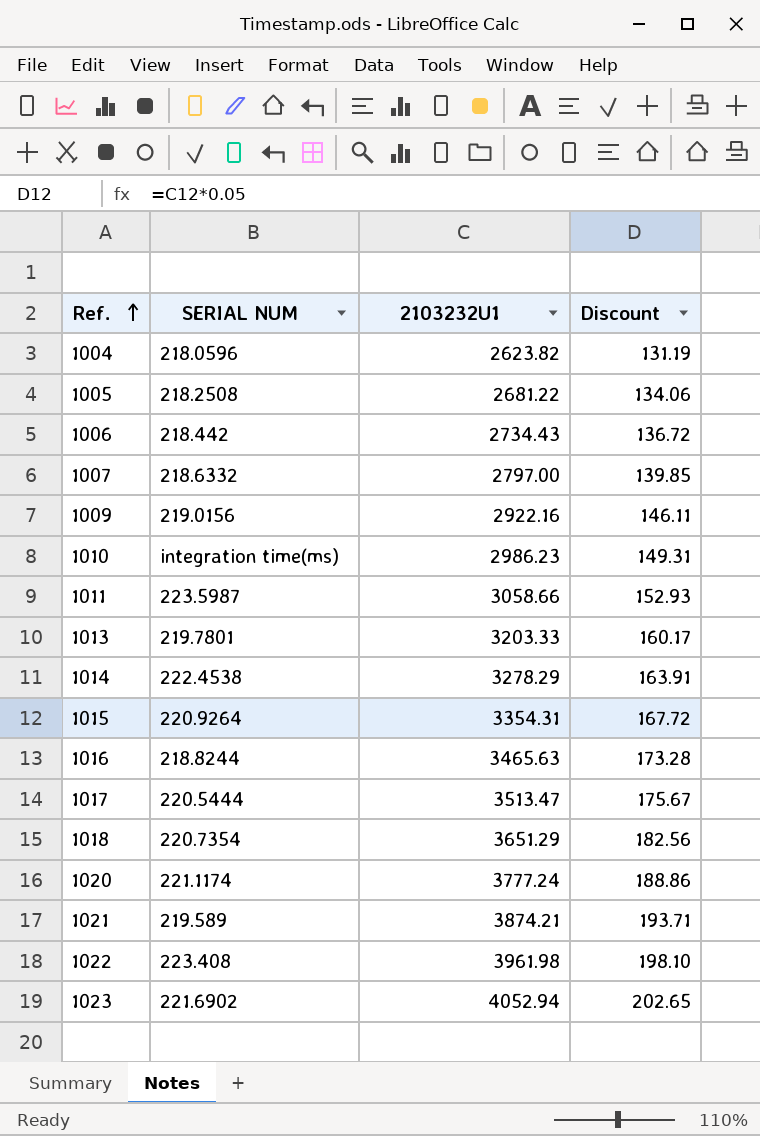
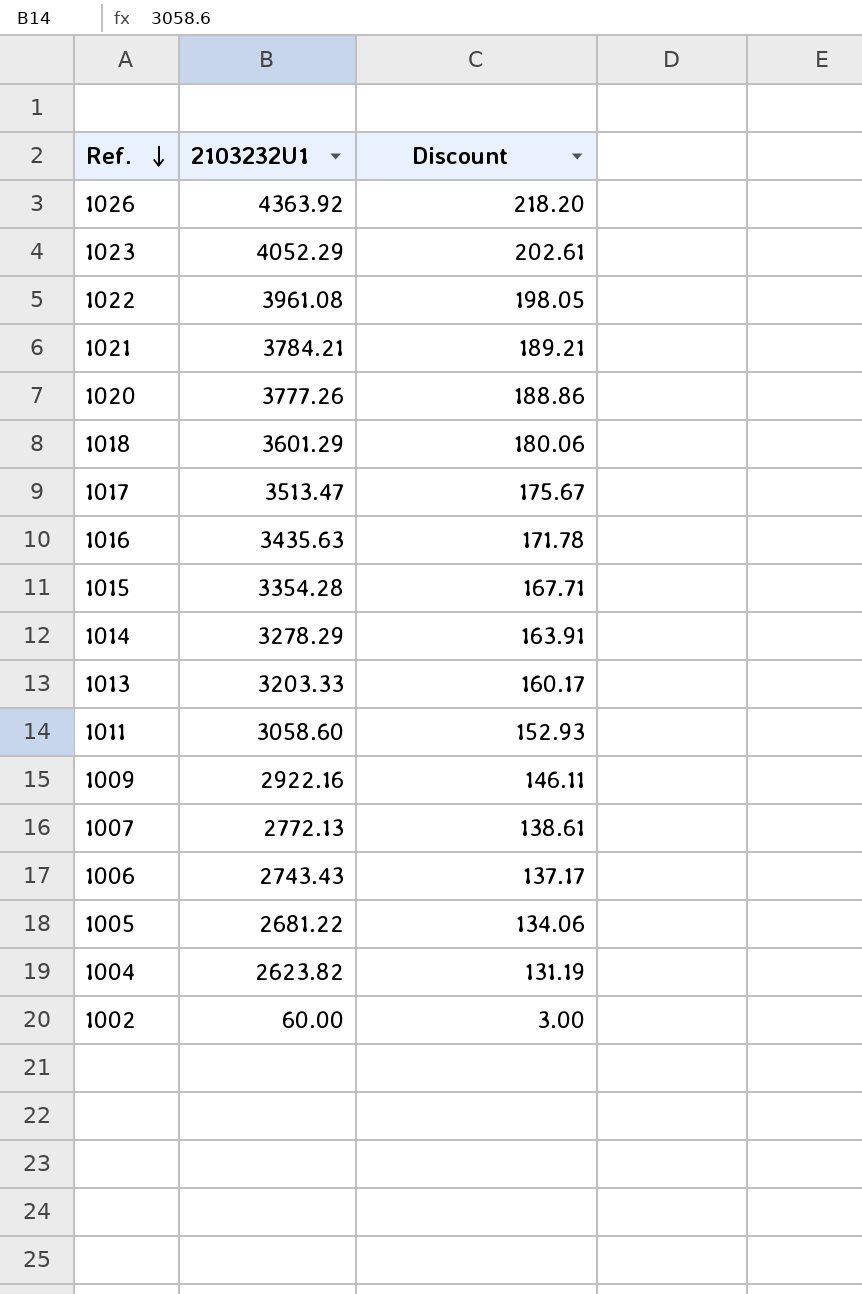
row order: Ref. ascending -> Ref. descending
column SERIAL NUM | position: 2 -> none
row 1010: integration time(ms) | 2986.23 | 149.31 -> none
row 1026: none -> 4363.92 | 218.20
1023 | 2103232U1: 4052.94 -> 4052.29
1023 | Discount: 202.65 -> 202.61
1022 | 2103232U1: 3961.98 -> 3961.08
1022 | Discount: 198.10 -> 198.05
1021 | 2103232U1: 3874.21 -> 3784.21
1021 | Discount: 193.71 -> 189.21
1020 | 2103232U1: 3777.24 -> 3777.26
1018 | 2103232U1: 3651.29 -> 3601.29
1018 | Discount: 182.56 -> 180.06
1016 | 2103232U1: 3465.63 -> 3435.63
1016 | Discount: 173.28 -> 171.78
1015 | 2103232U1: 3354.31 -> 3354.28
1015 | Discount: 167.72 -> 167.71
1011 | 2103232U1: 3058.66 -> 3058.60
1007 | 2103232U1: 2797.00 -> 2772.13
1007 | Discount: 139.85 -> 138.61
1006 | 2103232U1: 2734.43 -> 2743.43
1006 | Discount: 136.72 -> 137.17
row 1002: none -> 60.00 | 3.00

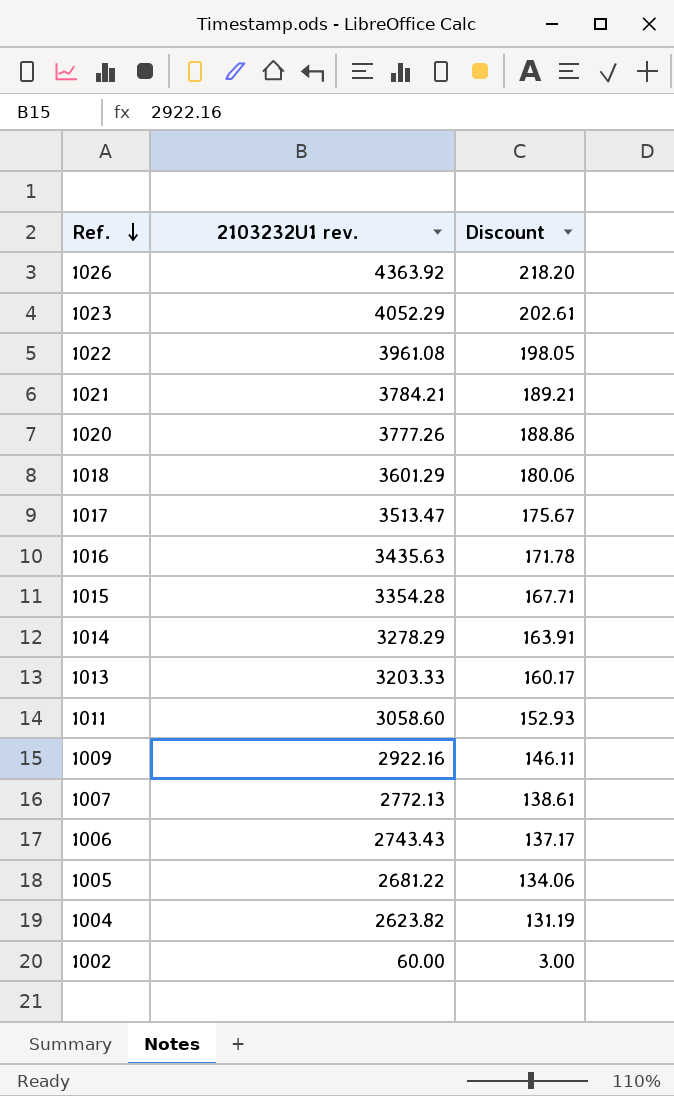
column name: 2103232U1 -> 2103232U1 rev.

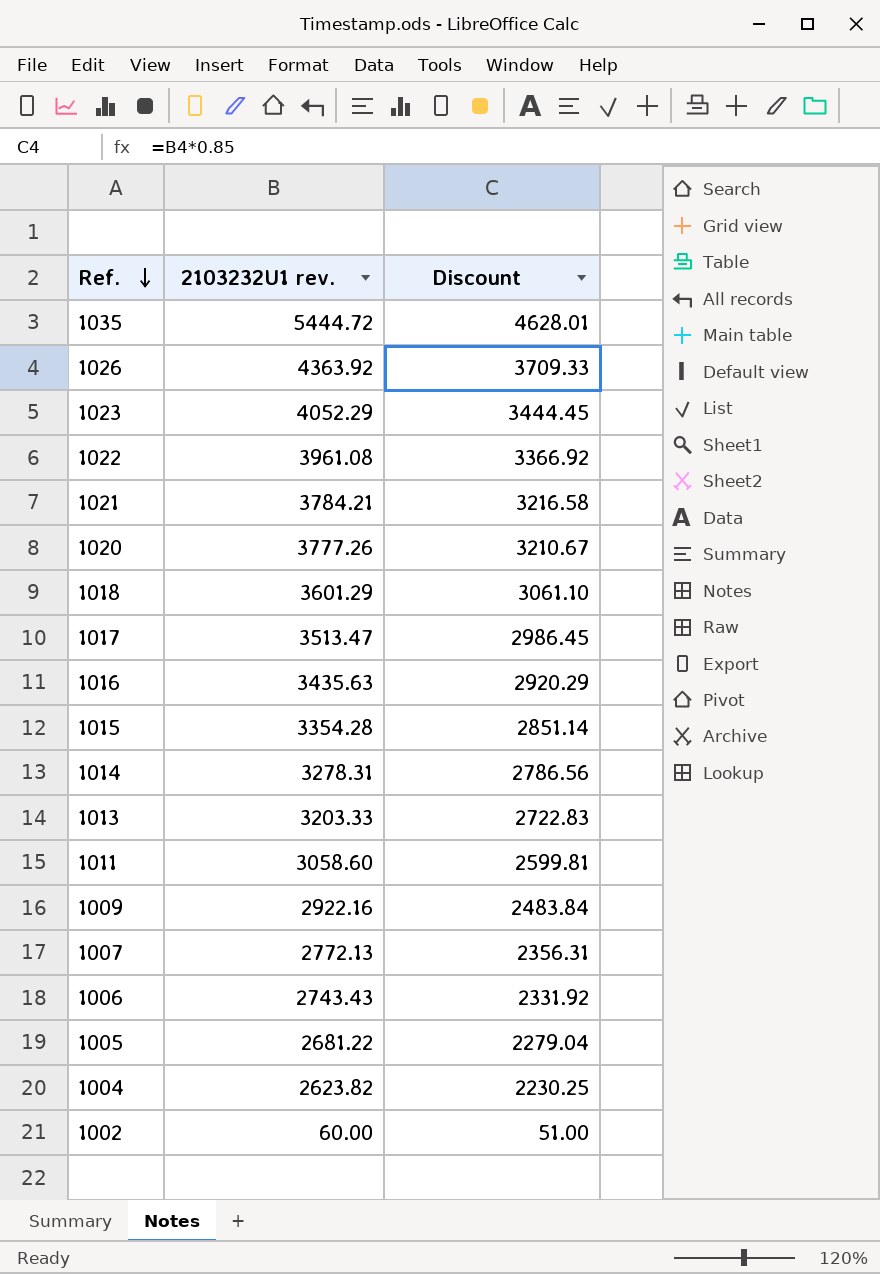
column Discount | formula: [2103232U1 rev.] * 0.05 -> [2103232U1 rev.] * 0.85
row 1035: none -> 5444.72 | 4628.01
1014 | 2103232U1 rev.: 3278.29 -> 3278.31

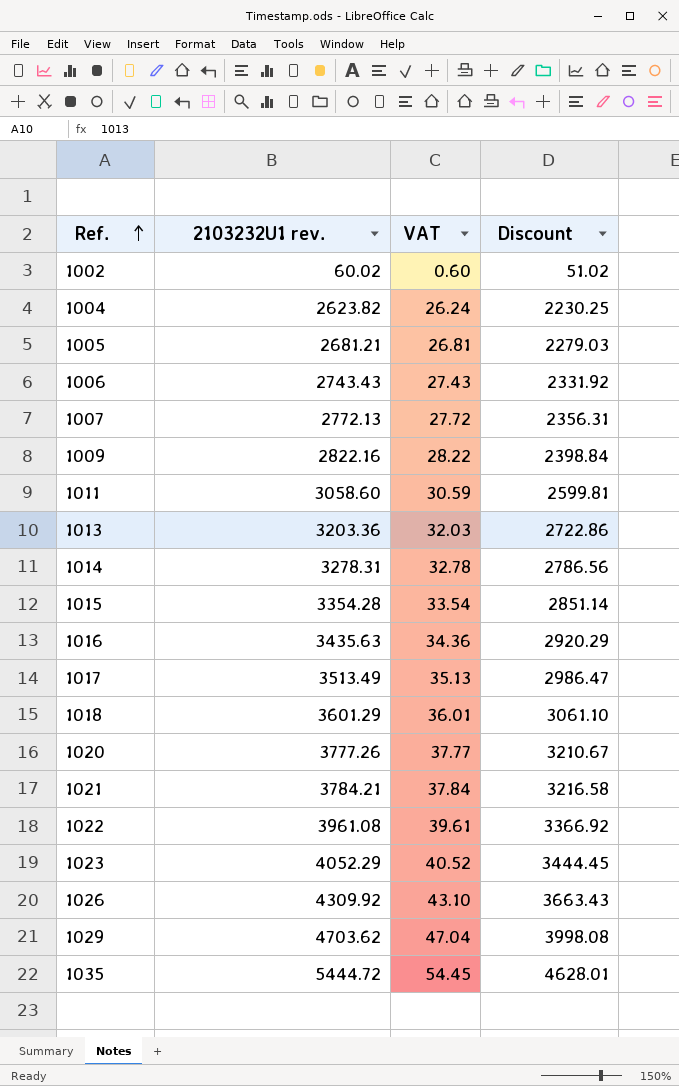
row order: Ref. descending -> Ref. ascending
column VAT | formula: none -> [2103232U1 rev.] * 0.01
1002 | 2103232U1 rev.: 60.00 -> 60.02
1002 | Discount: 51.00 -> 51.02
1005 | 2103232U1 rev.: 2681.22 -> 2681.21
1005 | Discount: 2279.04 -> 2279.03
1009 | 2103232U1 rev.: 2922.16 -> 2822.16
1009 | Discount: 2483.84 -> 2398.84
1013 | 2103232U1 rev.: 3203.33 -> 3203.36
1013 | Discount: 2722.83 -> 2722.86
1017 | 2103232U1 rev.: 3513.47 -> 3513.49
1017 | Discount: 2986.45 -> 2986.47
1026 | 2103232U1 rev.: 4363.92 -> 4309.92
1026 | Discount: 3709.33 -> 3663.43
row 1029: none -> 4703.62 | 47.04 | 3998.08

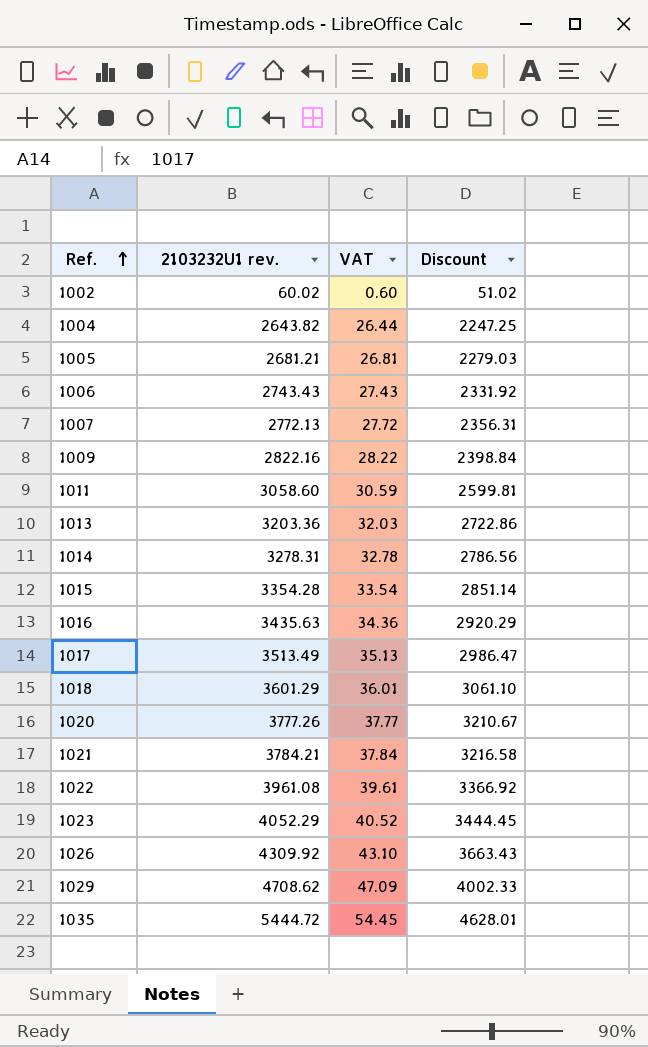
1004 | 2103232U1 rev.: 2623.82 -> 2643.82
1004 | VAT: 26.24 -> 26.44
1004 | Discount: 2230.25 -> 2247.25
1029 | 2103232U1 rev.: 4703.62 -> 4708.62
1029 | VAT: 47.04 -> 47.09
1029 | Discount: 3998.08 -> 4002.33

